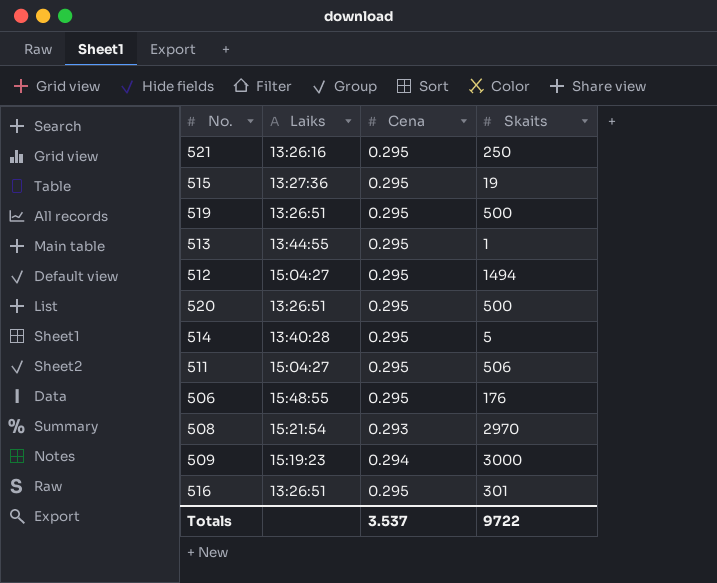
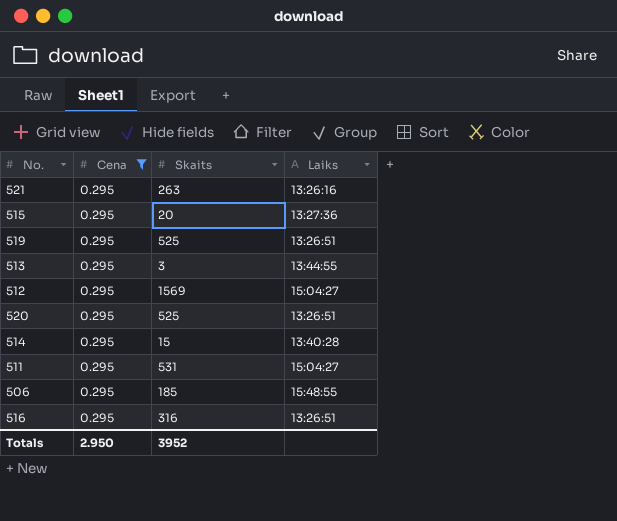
filter: none -> Cena = 0.295
column Laiks | position: 2 -> 4
521 | Skaits: 250 -> 263
515 | Skaits: 19 -> 20
519 | Skaits: 500 -> 525
513 | Skaits: 1 -> 3
512 | Skaits: 1494 -> 1569
520 | Skaits: 500 -> 525
514 | Skaits: 5 -> 15
511 | Skaits: 506 -> 531
506 | Skaits: 176 -> 185
516 | Skaits: 301 -> 316
Totals | Cena: 3.537 -> 2.950
Totals | Skaits: 9722 -> 3952

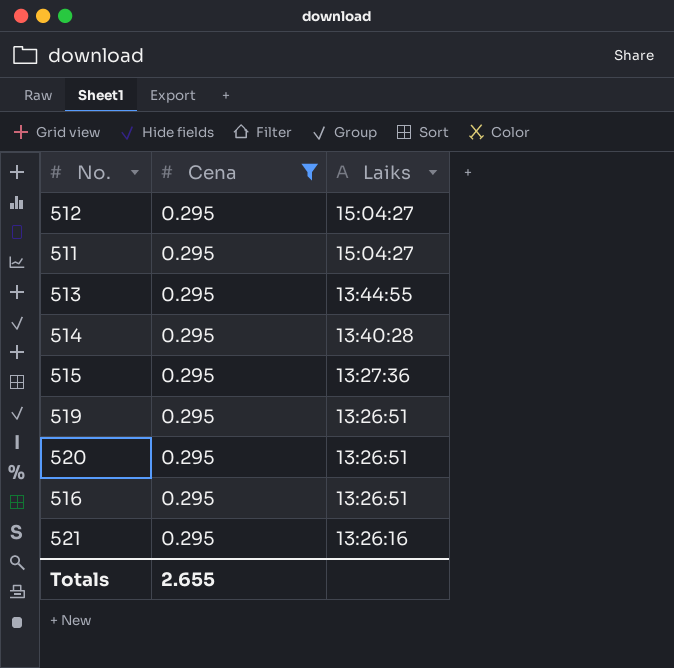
row order: none -> Laiks descending
column Skaits | position: 3 -> none
row 506: 0.295 | 185 | 15:48:55 -> none
Totals | Cena: 2.950 -> 2.655

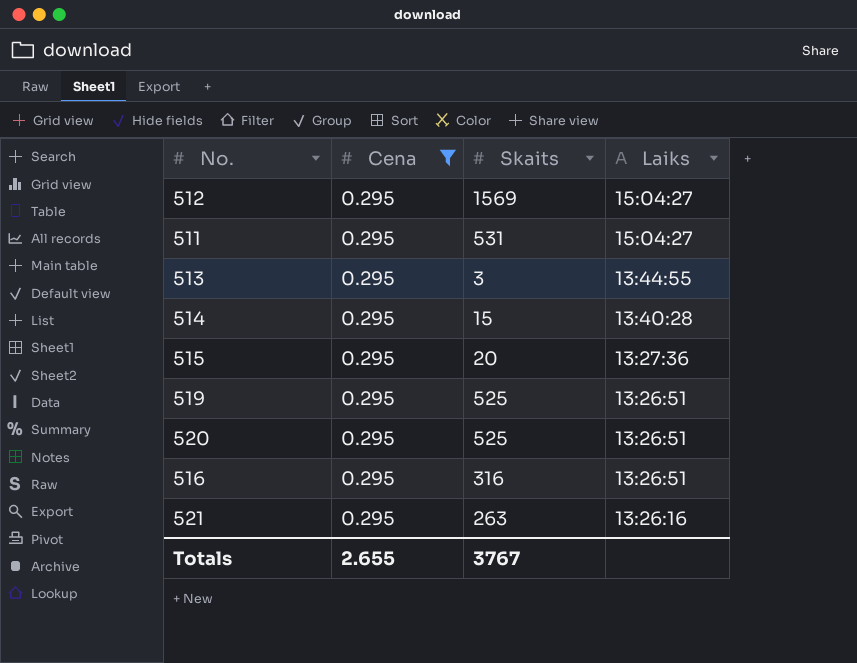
column Skaits | position: none -> 3

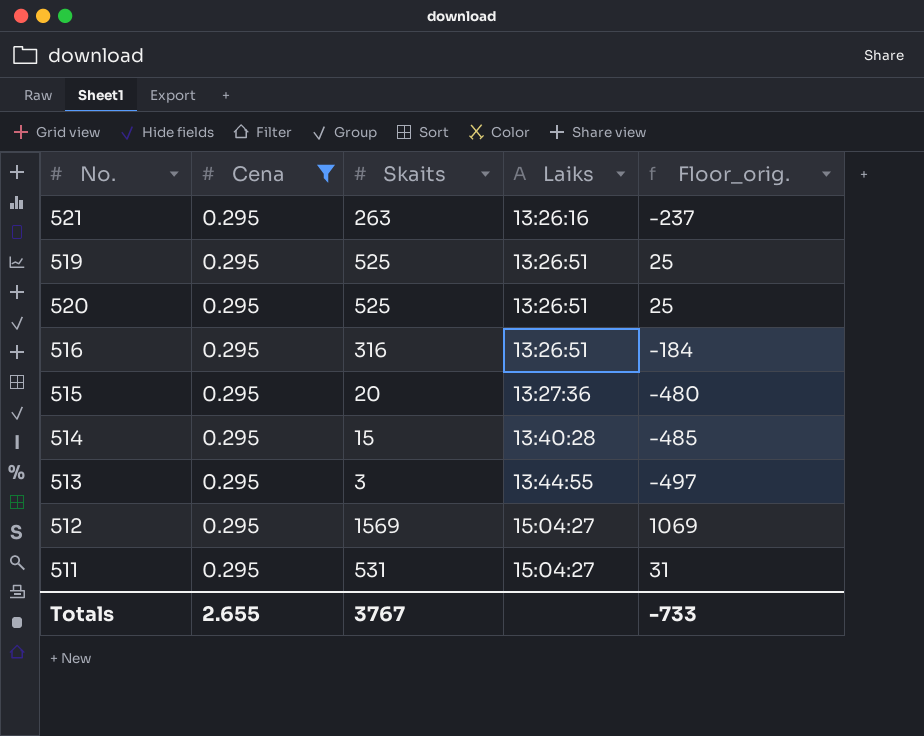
row order: Laiks descending -> Laiks ascending
column Floor_orig. | formula: none -> [Skaits] - 500

